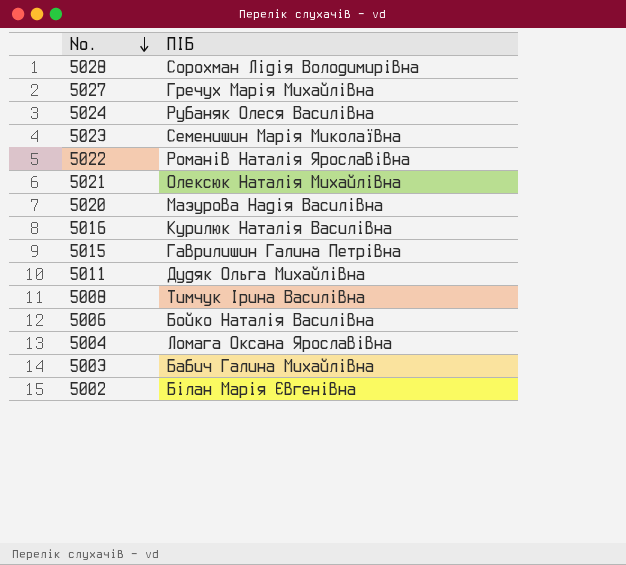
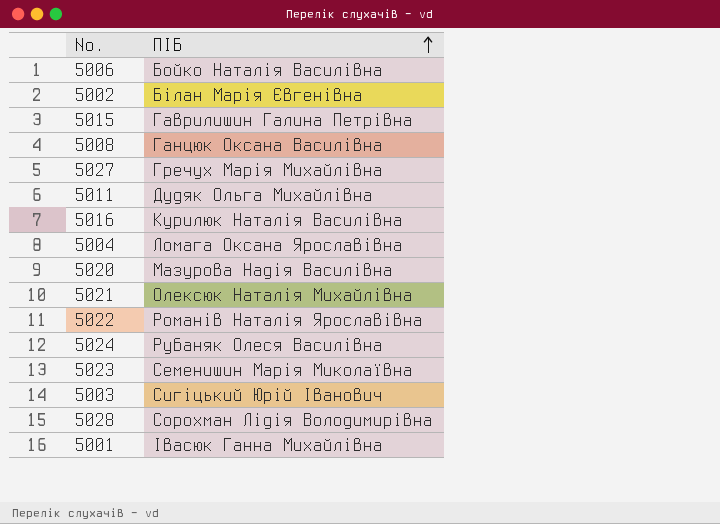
row order: No. descending -> ПІБ ascending
5008 | ПІБ: Тимчук Ірина Василівна -> Ганцюк Оксана Василівна
5003 | ПІБ: Бабич Галина Михайлівна -> Сигіцький Юрій Іванович
row 5001: none -> Івасюк Ганна Михайлівна

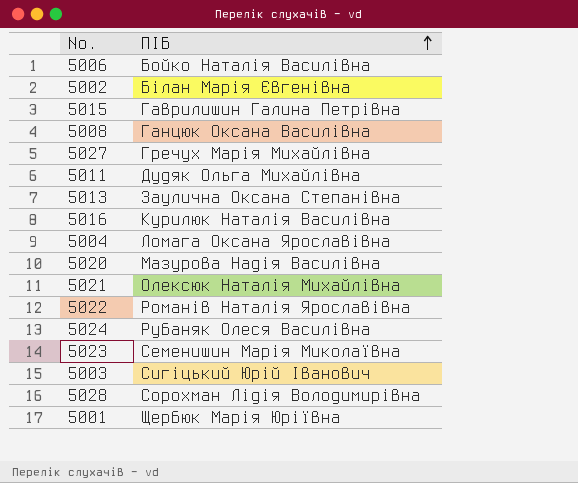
row 5013: none -> Заулична Оксана Степанівна
5001 | ПІБ: Івасюк Ганна Михайлівна -> Щербюк Марія Юріївна

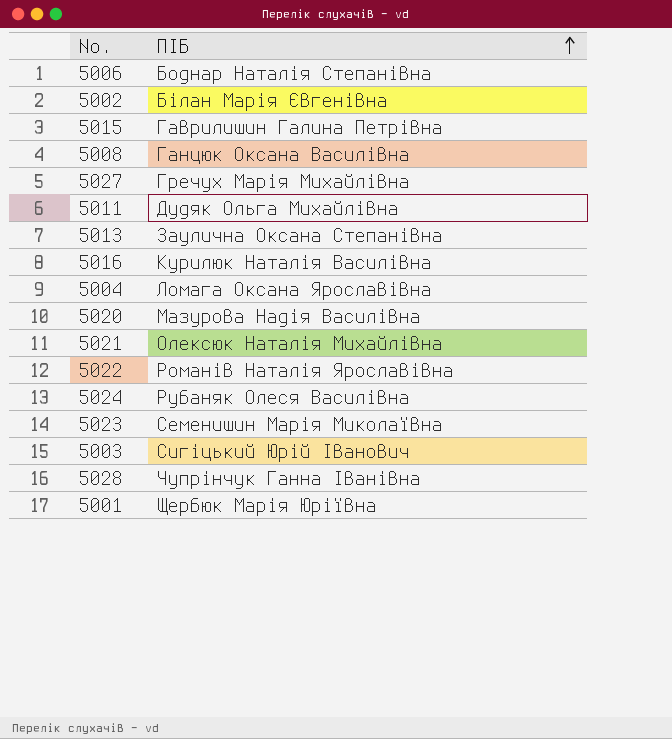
5006 | ПІБ: Бойко Наталія Василівна -> Боднар Наталія Степанівна
5028 | ПІБ: Сорохман Лідія Володимирівна -> Чупрінчук Ганна Іванівна

